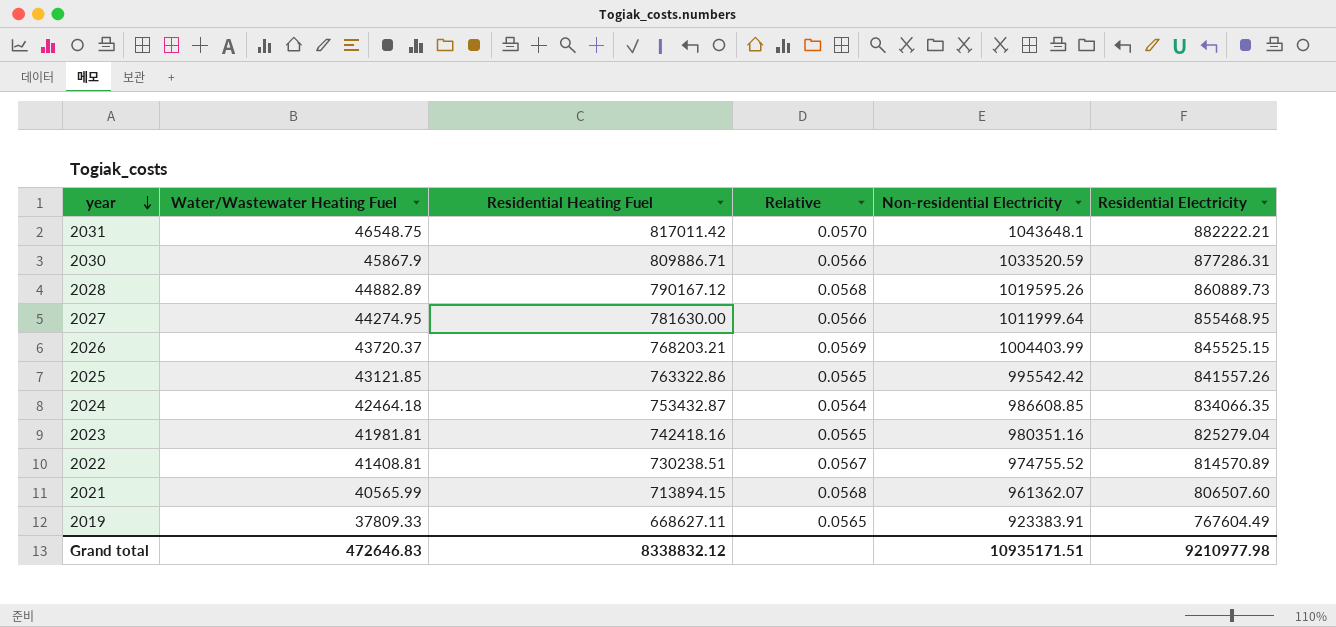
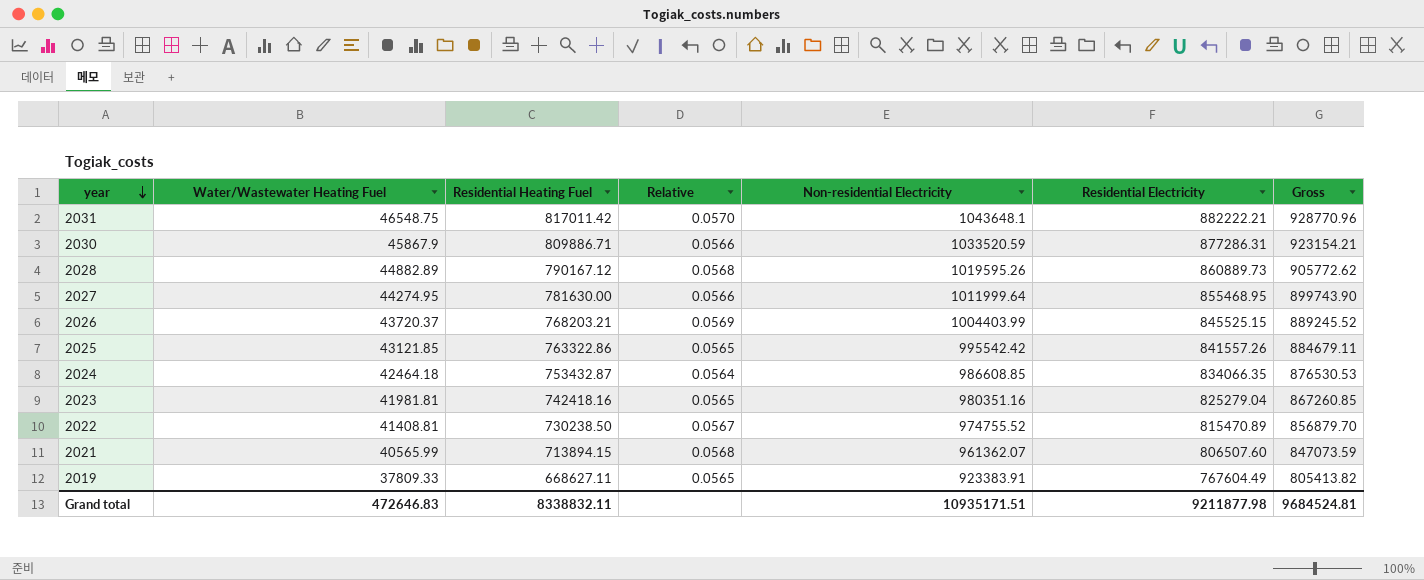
column Gross | formula: none -> [Water/Wastewater Heating Fuel] + [Residential Electricity]
2022 | Residential Heating Fuel: 730238.51 -> 730238.50
2022 | Residential Electricity: 814570.89 -> 815470.89
Grand total | Residential Heating Fuel: 8338832.12 -> 8338832.11
Grand total | Residential Electricity: 9210977.98 -> 9211877.98

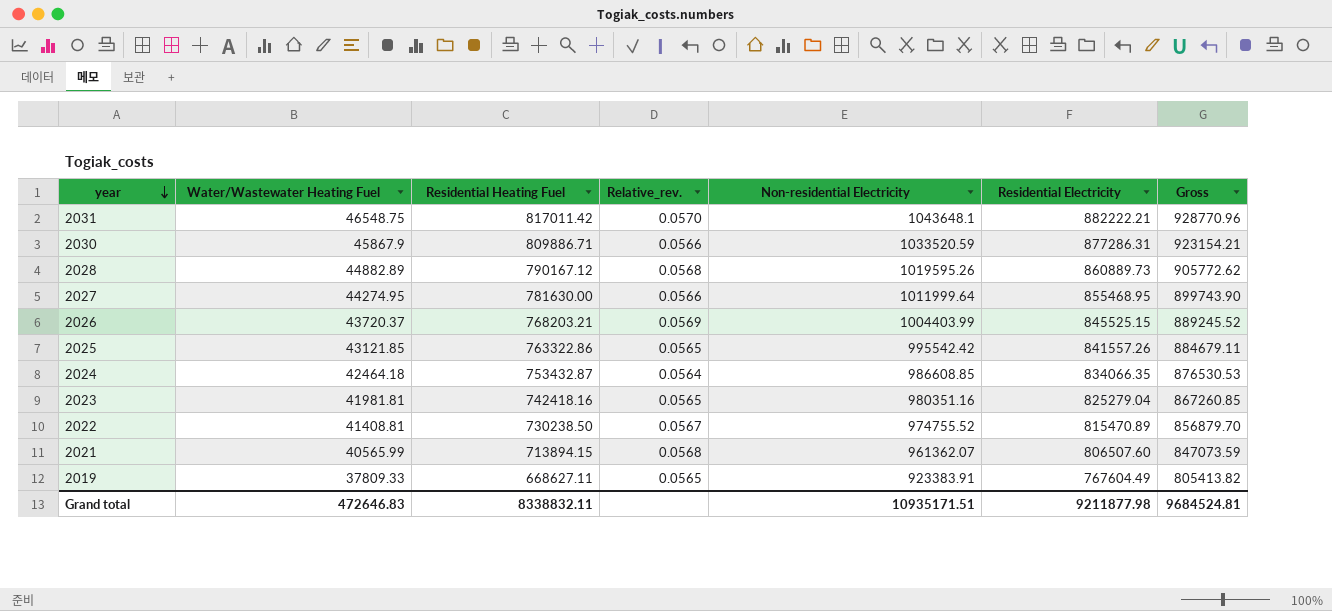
column name: Relative -> Relative_rev.

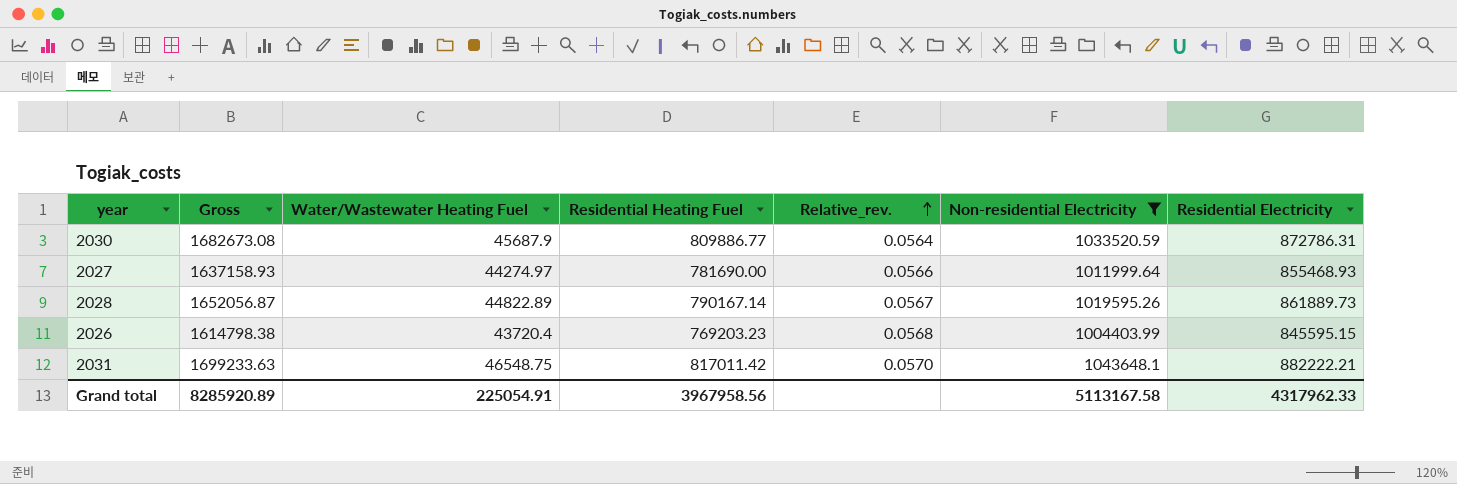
filter: none -> Non-residential Electricity >= 1004403.99
row order: year descending -> Relative_rev. ascending
column Gross | formula: [Water/Wastewater Heating Fuel] + [Residential Electricity] -> [Residential Heating Fuel] + [Residential Electricity]
column Gross | position: 7 -> 2
2030 | Water/Wastewater Heating Fuel: 45867.9 -> 45687.9
2030 | Residential Heating Fuel: 809886.71 -> 809886.77
2030 | Relative_rev.: 0.0566 -> 0.0564
2030 | Residential Electricity: 877286.31 -> 872786.31
2027 | Water/Wastewater Heating Fuel: 44274.95 -> 44274.97
2027 | Residential Heating Fuel: 781630.00 -> 781690.00
2027 | Residential Electricity: 855468.95 -> 855468.93
2028 | Water/Wastewater Heating Fuel: 44882.89 -> 44822.89
2028 | Residential Heating Fuel: 790167.12 -> 790167.14
2028 | Relative_rev.: 0.0568 -> 0.0567
2028 | Residential Electricity: 860889.73 -> 861889.73
2026 | Water/Wastewater Heating Fuel: 43720.37 -> 43720.4
2026 | Residential Heating Fuel: 768203.21 -> 769203.23
2026 | Relative_rev.: 0.0569 -> 0.0568
2026 | Residential Electricity: 845525.15 -> 845595.15
Grand total | Gross: 9684524.81 -> 8285920.89
Grand total | Water/Wastewater Heating Fuel: 472646.83 -> 225054.91
Grand total | Residential Heating Fuel: 8338832.11 -> 3967958.56
Grand total | Non-residential Electricity: 10935171.51 -> 5113167.58
Grand total | Residential Electricity: 9211877.98 -> 4317962.33

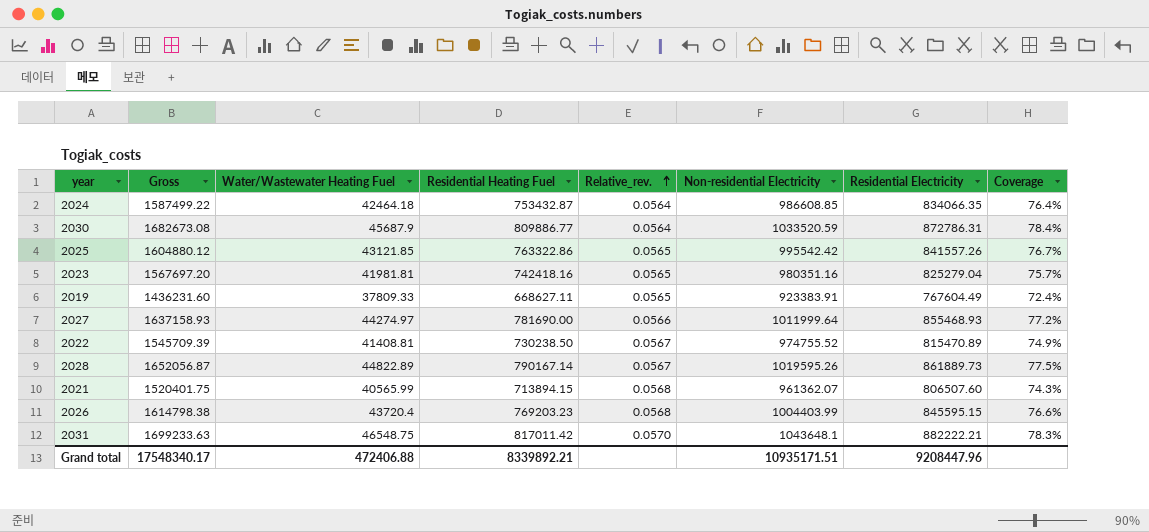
filter: Non-residential Electricity >= 1004403.99 -> none
column Coverage | formula: none -> [Residential Heating Fuel] / [Non-residential Electricity]
Grand total | Gross: 8285920.89 -> 17548340.17
Grand total | Water/Wastewater Heating Fuel: 225054.91 -> 472406.88
Grand total | Residential Heating Fuel: 3967958.56 -> 8339892.21
Grand total | Non-residential Electricity: 5113167.58 -> 10935171.51
Grand total | Residential Electricity: 4317962.33 -> 9208447.96

